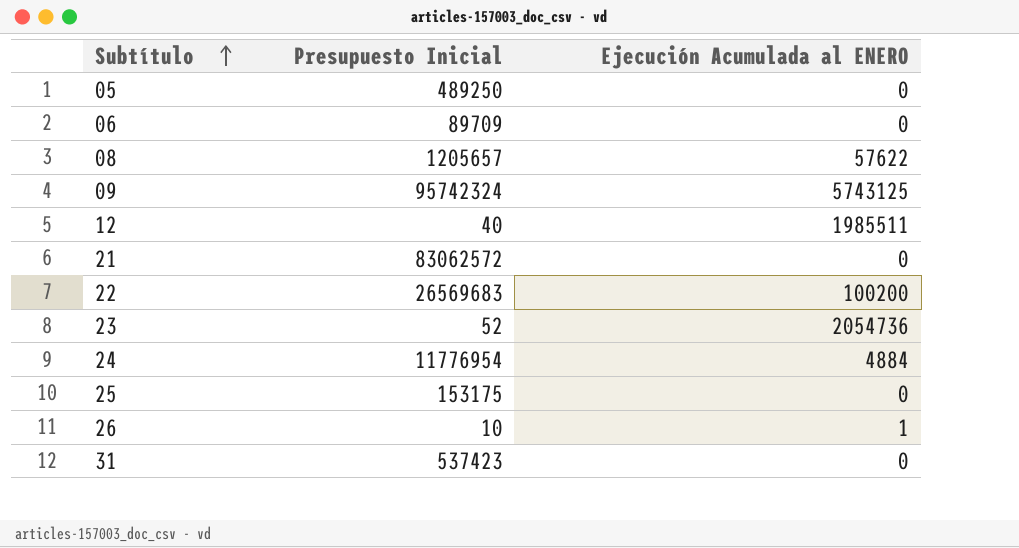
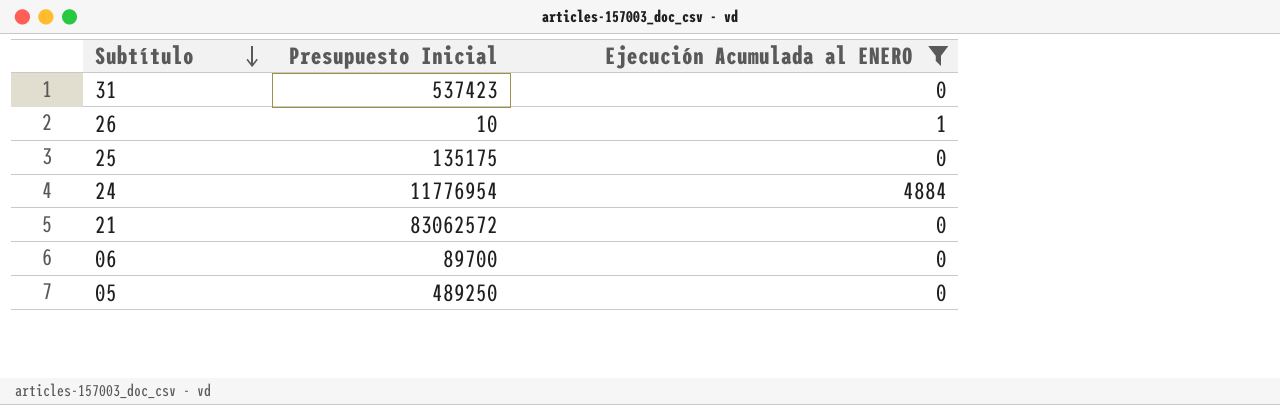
filter: none -> Ejecución Acumulada al ENERO <= 4884
row order: Subtítulo ascending -> Subtítulo descending
25 | Presupuesto Inicial: 153175 -> 135175
06 | Presupuesto Inicial: 89709 -> 89700

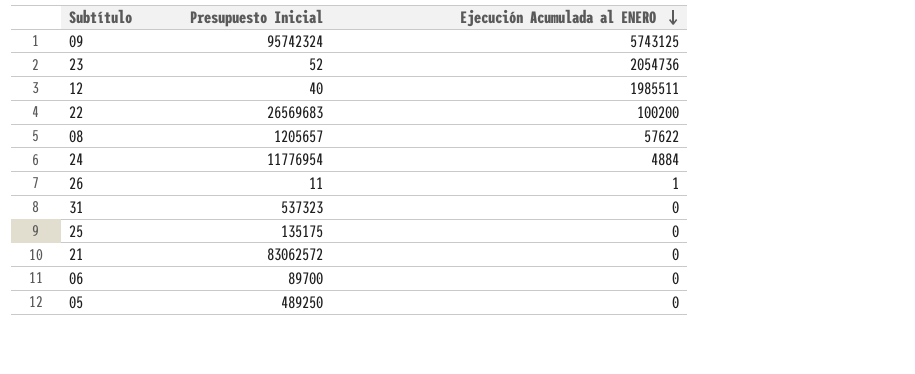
filter: Ejecución Acumulada al ENERO <= 4884 -> none
row order: Subtítulo descending -> Ejecución Acumulada al ENERO descending
26 | Presupuesto Inicial: 10 -> 11
31 | Presupuesto Inicial: 537423 -> 537323

